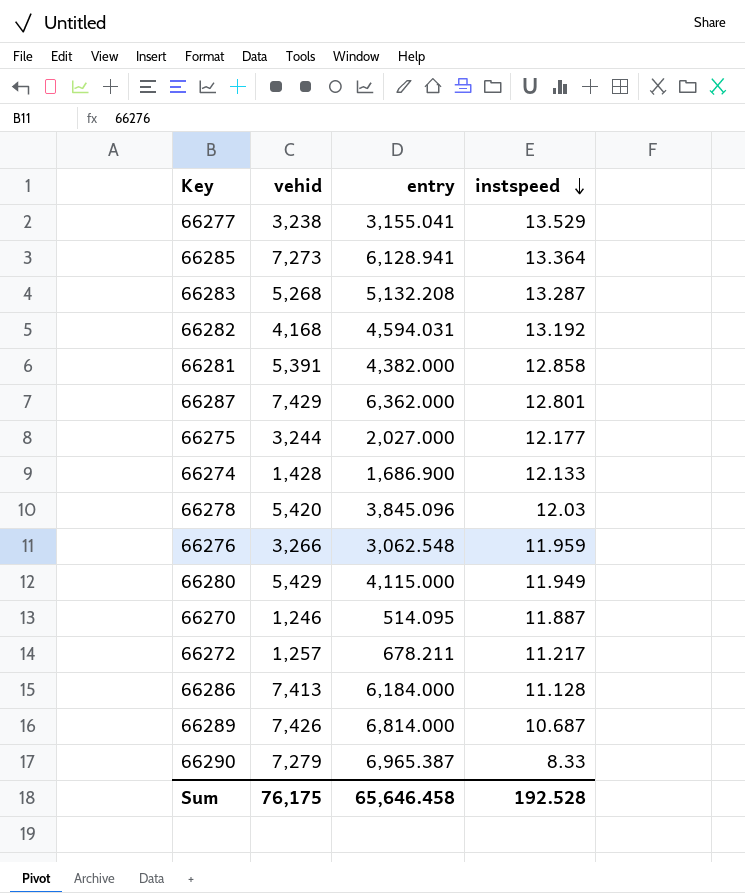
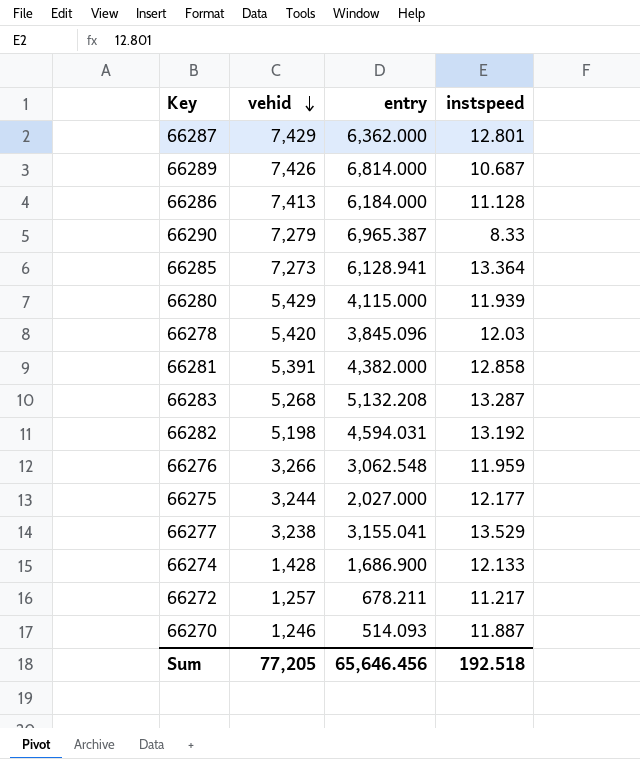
row order: instspeed descending -> vehid descending
66280 | instspeed: 11.949 -> 11.939
66282 | vehid: 4,168 -> 5,198
66270 | entry: 514.095 -> 514.093
Sum | vehid: 76,175 -> 77,205
Sum | entry: 65,646.458 -> 65,646.456
Sum | instspeed: 192.528 -> 192.518

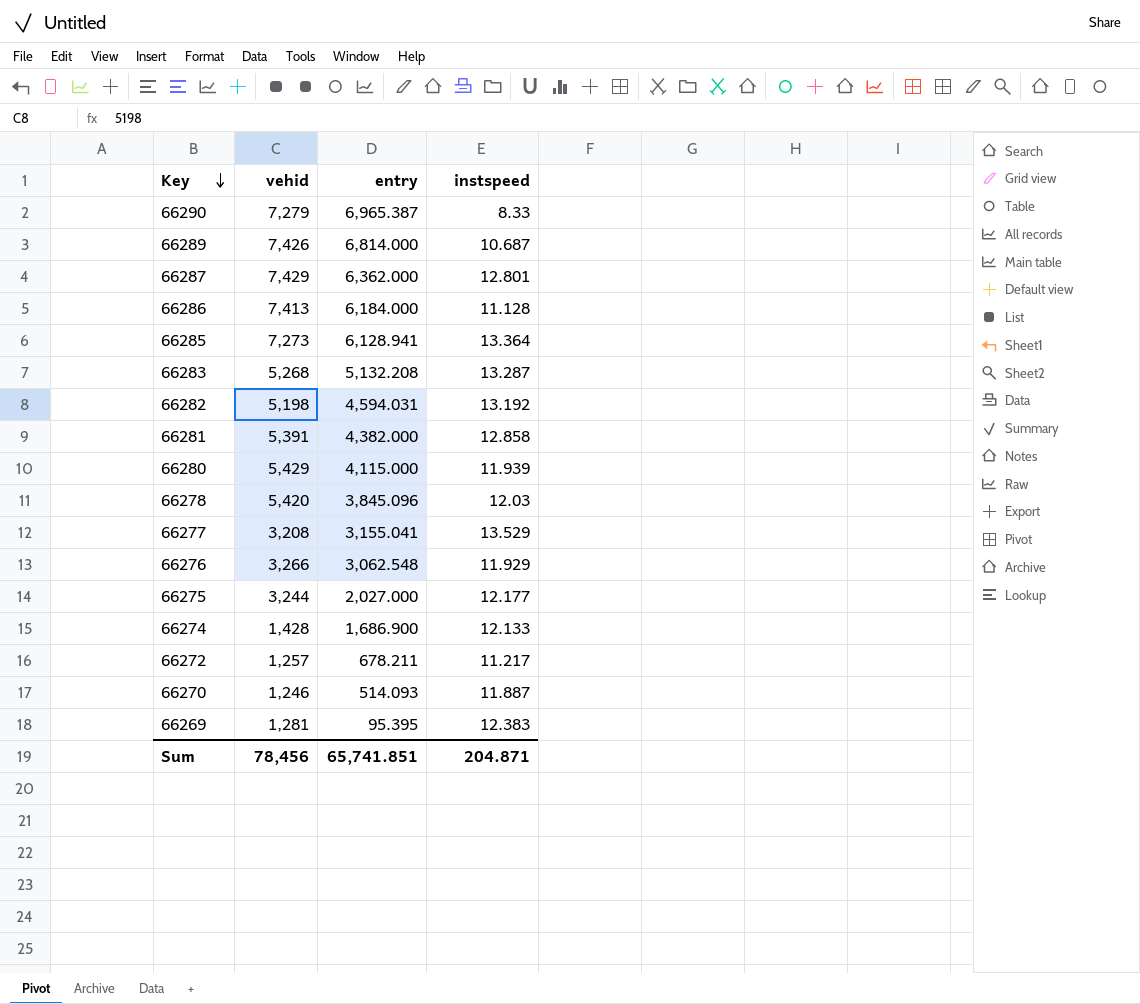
row order: vehid descending -> Key descending
66277 | vehid: 3,238 -> 3,208
66276 | instspeed: 11.959 -> 11.929
row 66269: none -> 1,281 | 95.395 | 12.383
Sum | vehid: 77,205 -> 78,456
Sum | entry: 65,646.456 -> 65,741.851
Sum | instspeed: 192.518 -> 204.871

